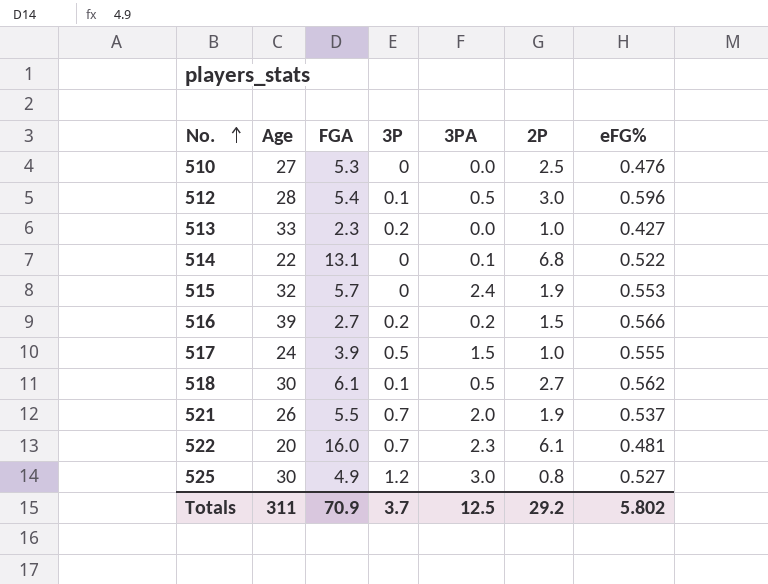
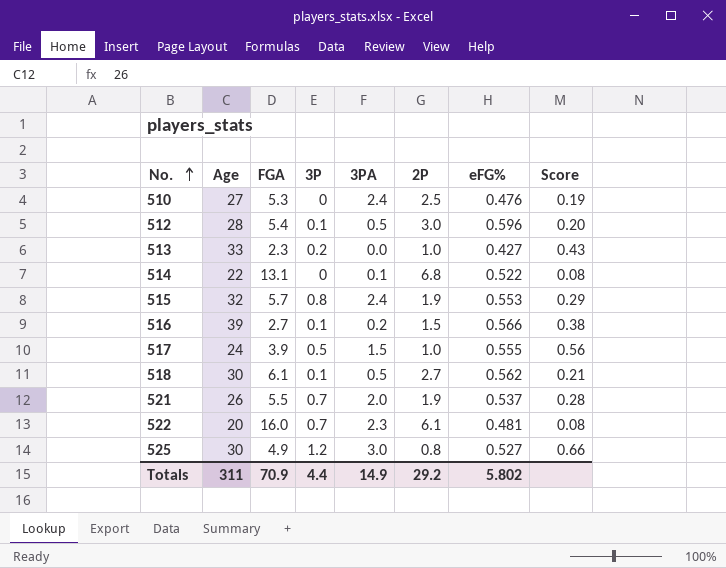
column Score | formula: none -> [eFG%] / [2P]
510 | 3PA: 0.0 -> 2.4
515 | 3P: 0 -> 0.8
516 | 3P: 0.2 -> 0.1
Totals | 3P: 3.7 -> 4.4
Totals | 3PA: 12.5 -> 14.9

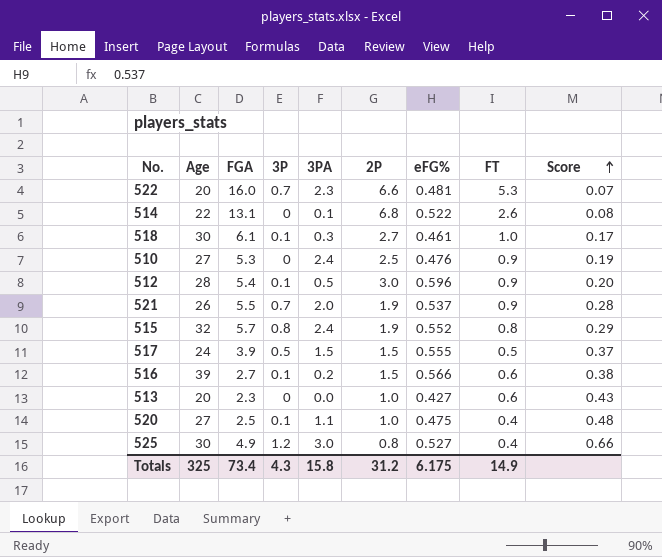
row order: No. ascending -> Score ascending
column FT | position: none -> 8
522 | 2P: 6.1 -> 6.6
522 | Score: 0.08 -> 0.07
518 | 3PA: 0.5 -> 0.3
518 | eFG%: 0.562 -> 0.461
518 | Score: 0.21 -> 0.17
515 | eFG%: 0.553 -> 0.552
517 | 2P: 1.0 -> 1.5
517 | Score: 0.56 -> 0.37
513 | Age: 33 -> 20
513 | 3P: 0.2 -> 0
row 520: none -> 27 | 2.5 | 0.1 | 1.1 | 1.0 | 0.475 | 0.4 | 0.48
Totals | Age: 311 -> 325
Totals | FGA: 70.9 -> 73.4
Totals | 3P: 4.4 -> 4.3
Totals | 3PA: 14.9 -> 15.8
Totals | 2P: 29.2 -> 31.2
Totals | eFG%: 5.802 -> 6.175

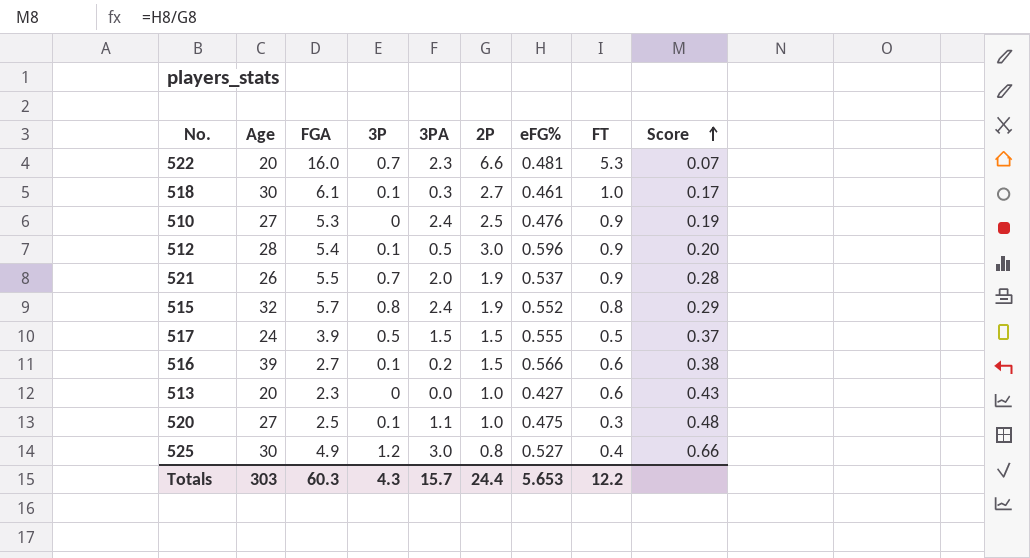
row 514: 22 | 13.1 | 0 | 0.1 | 6.8 | 0.522 | 2.6 | 0.08 -> none
520 | FT: 0.4 -> 0.3
Totals | Age: 325 -> 303
Totals | FGA: 73.4 -> 60.3
Totals | 3PA: 15.8 -> 15.7
Totals | 2P: 31.2 -> 24.4
Totals | eFG%: 6.175 -> 5.653
Totals | FT: 14.9 -> 12.2

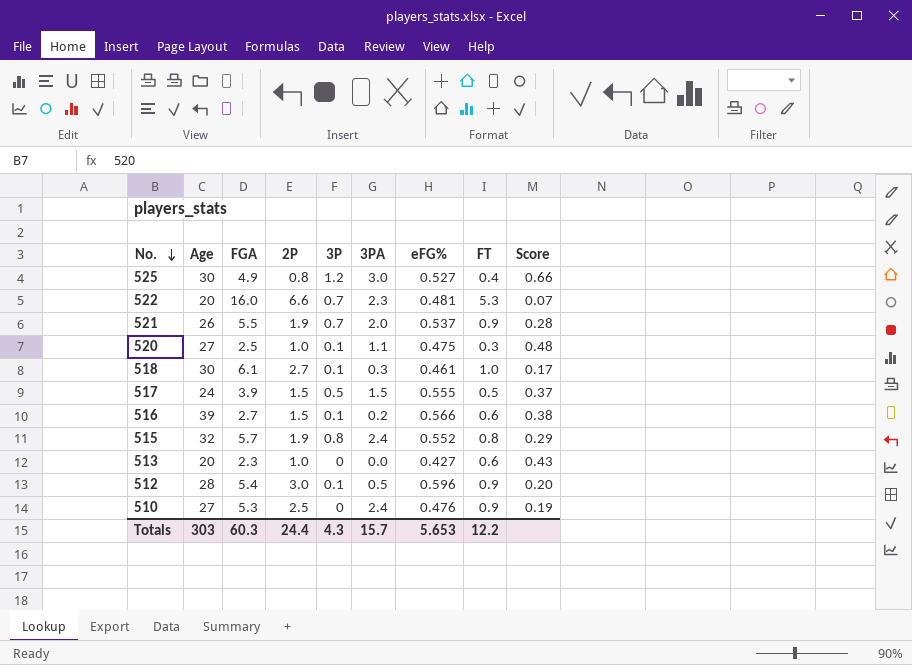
row order: Score ascending -> No. descending
column 2P | position: 6 -> 4

